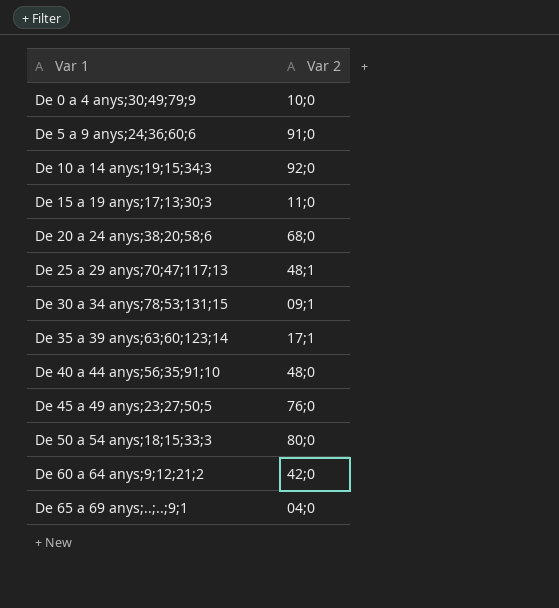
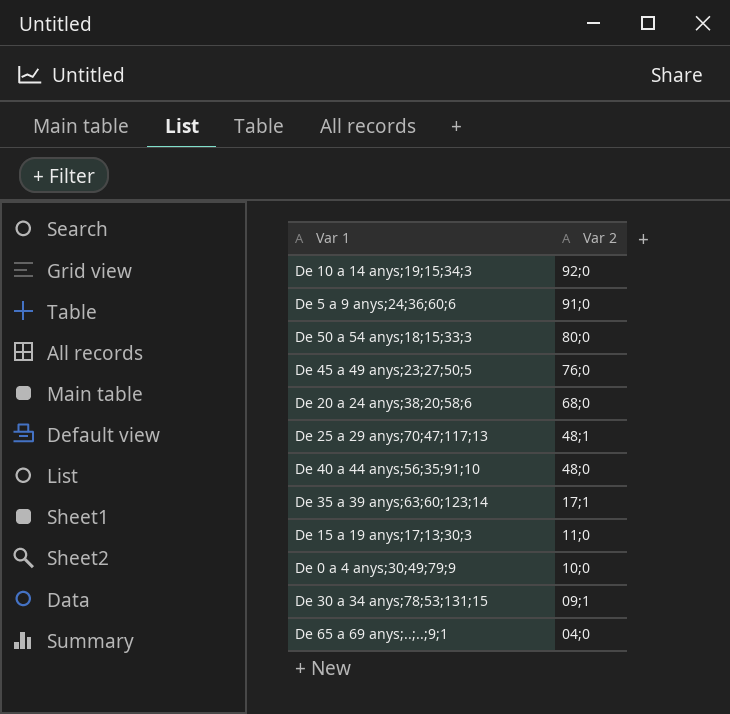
row order: Var 1 ascending -> Var 2 descending
row De 60 a 64 anys;9;12;21;2: 42;0 -> none

